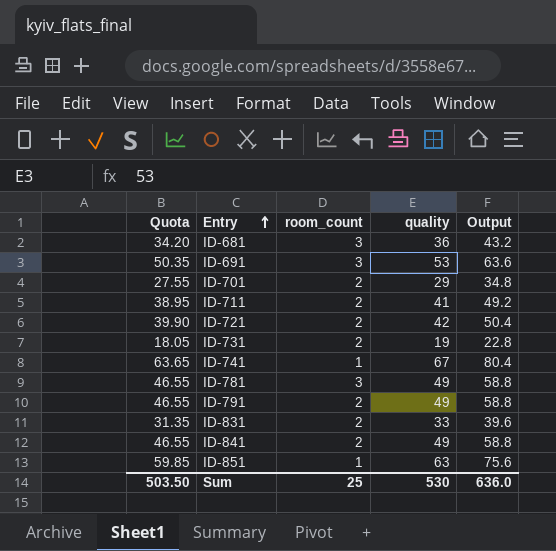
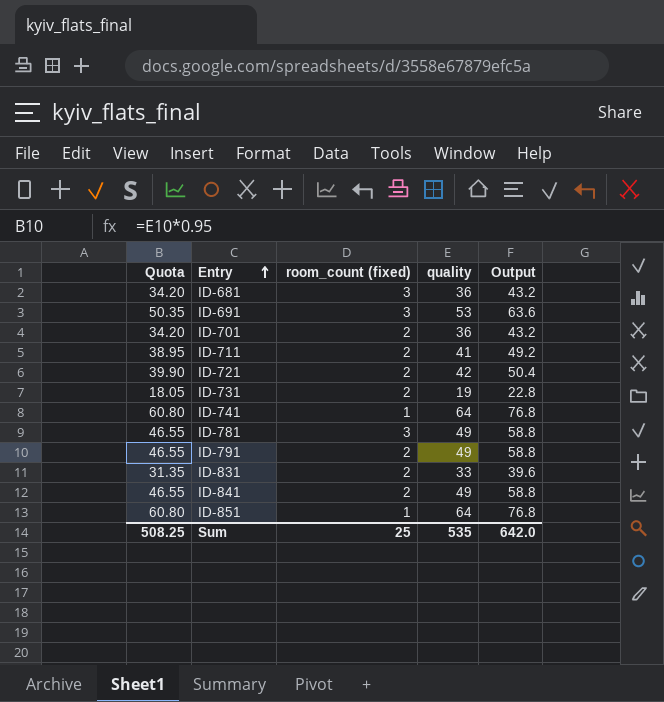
column name: room_count -> room_count (fixed)
ID-701 | Quota: 27.55 -> 34.20
ID-701 | quality: 29 -> 36
ID-701 | Output: 34.8 -> 43.2
ID-741 | Quota: 63.65 -> 60.80
ID-741 | quality: 67 -> 64
ID-741 | Output: 80.4 -> 76.8
ID-851 | Quota: 59.85 -> 60.80
ID-851 | quality: 63 -> 64
ID-851 | Output: 75.6 -> 76.8
Sum | Quota: 503.50 -> 508.25
Sum | quality: 530 -> 535
Sum | Output: 636.0 -> 642.0

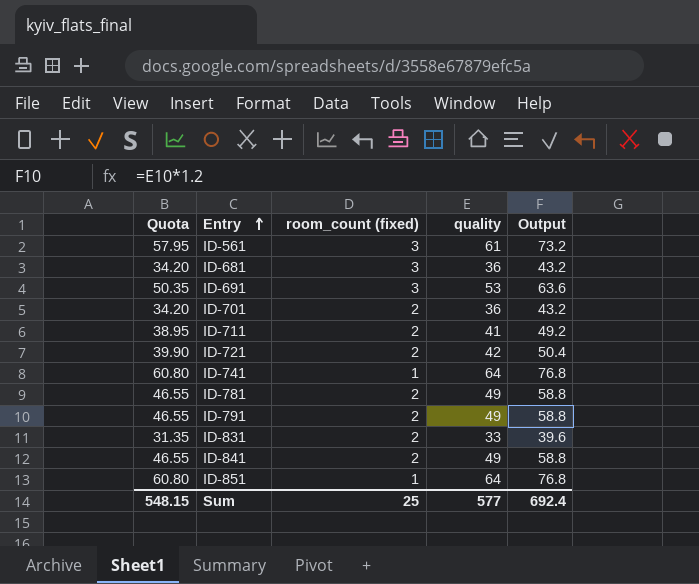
row ID-731: 18.05 | 2 | 19 | 22.8 -> none
row ID-561: none -> 57.95 | 3 | 61 | 73.2
ID-781 | room_count (fixed): 3 -> 2
Sum | Quota: 508.25 -> 548.15
Sum | quality: 535 -> 577
Sum | Output: 642.0 -> 692.4

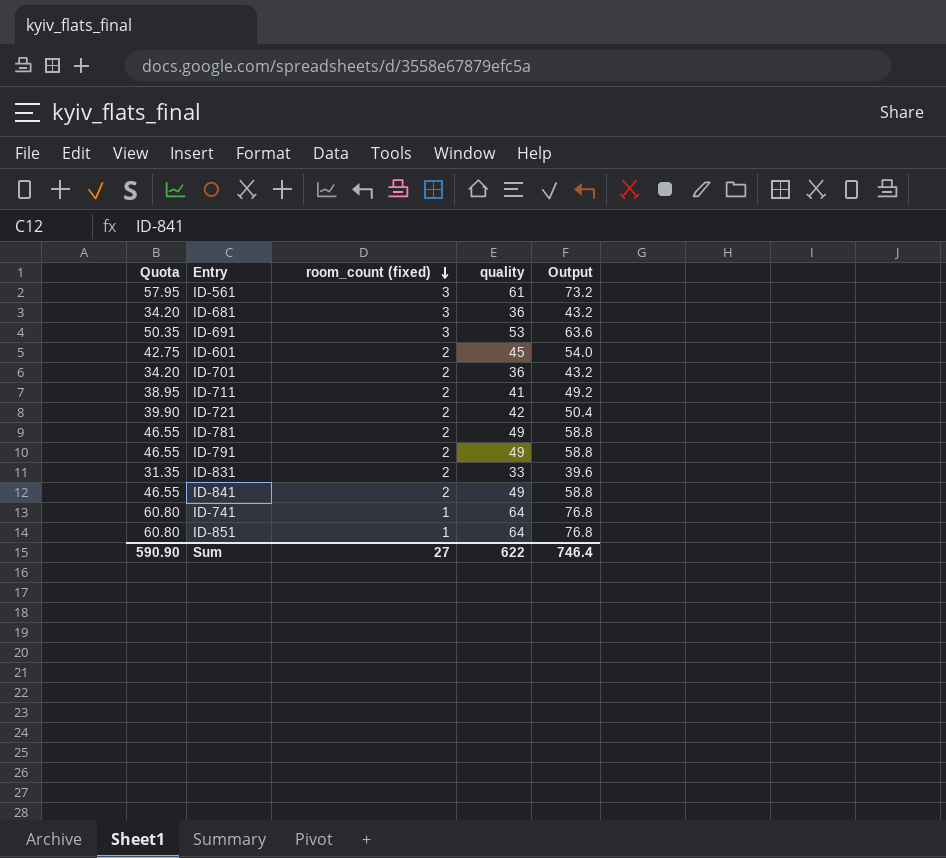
row order: Entry ascending -> room_count (fixed) descending
row ID-601: none -> 42.75 | 2 | 45 | 54.0
Sum | Quota: 548.15 -> 590.90
Sum | room_count (fixed): 25 -> 27
Sum | quality: 577 -> 622
Sum | Output: 692.4 -> 746.4

